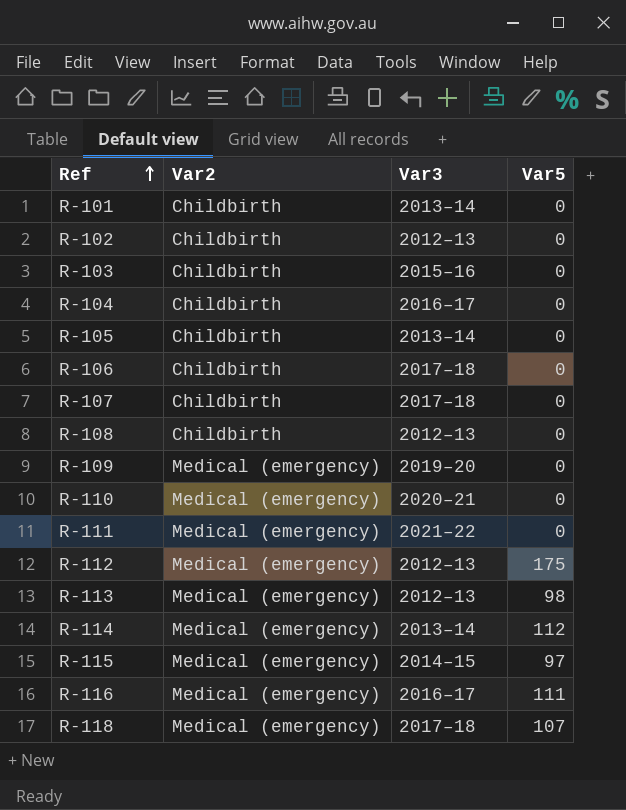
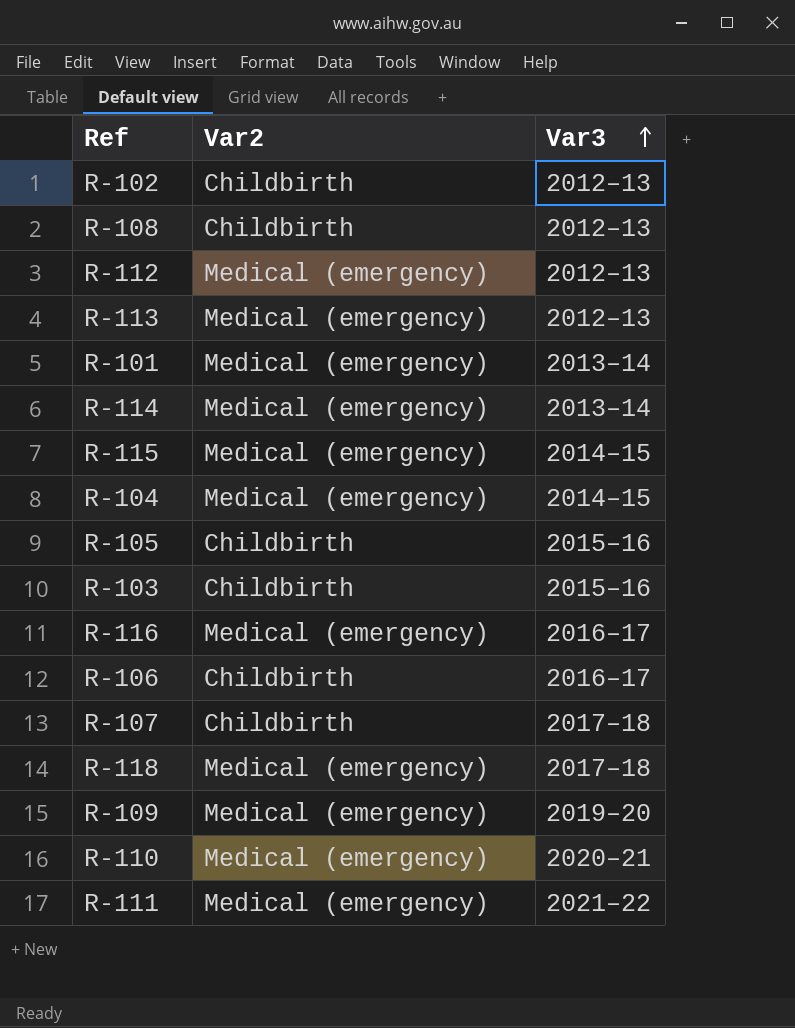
row order: Ref ascending -> Var3 ascending
column Var5 | position: 4 -> none
R-101 | Var2: Childbirth -> Medical (emergency)
R-104 | Var2: Childbirth -> Medical (emergency)
R-104 | Var3: 2016–17 -> 2014–15
R-105 | Var3: 2013–14 -> 2015–16
R-106 | Var3: 2017–18 -> 2016–17

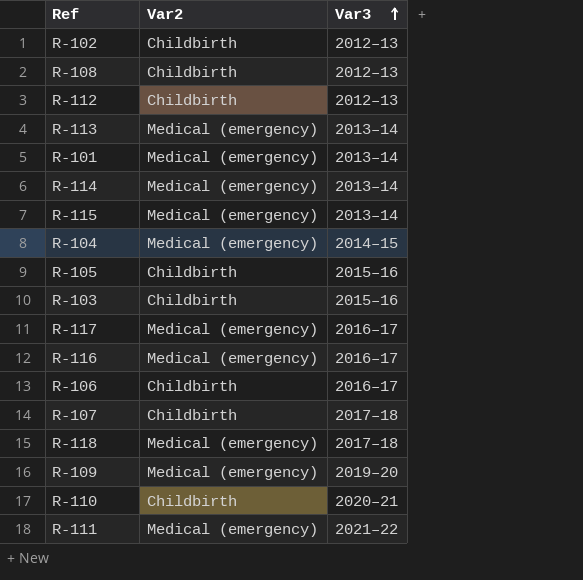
R-112 | Var2: Medical (emergency) -> Childbirth
R-113 | Var3: 2012–13 -> 2013–14
R-115 | Var3: 2014–15 -> 2013–14
row R-117: none -> Medical (emergency) | 2016–17
R-110 | Var2: Medical (emergency) -> Childbirth

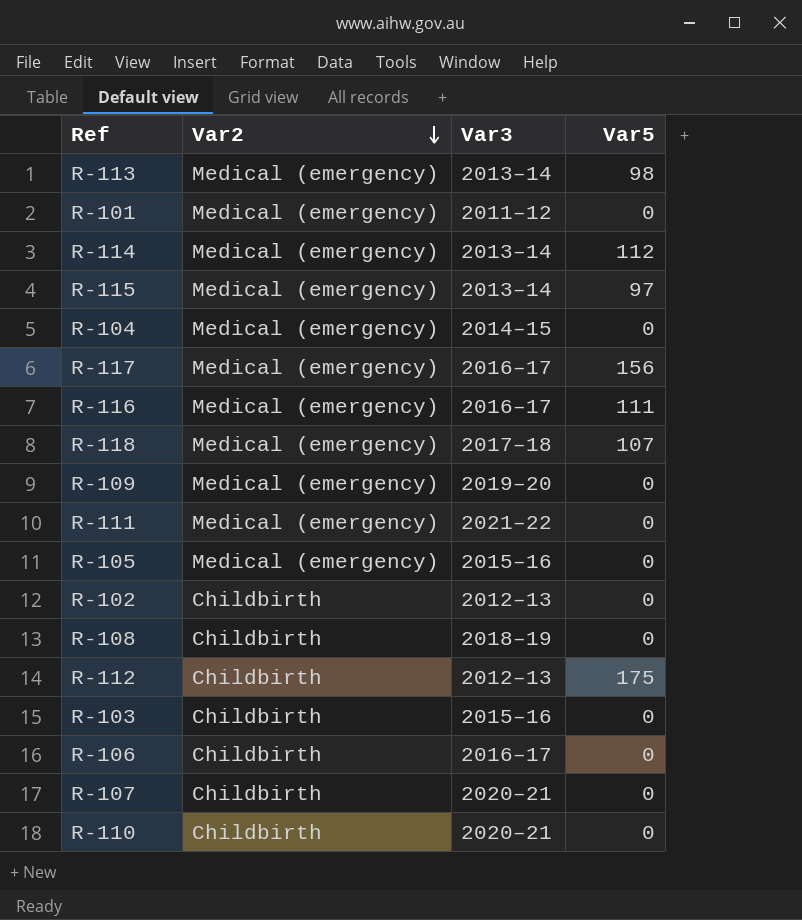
row order: Var3 ascending -> Var2 descending
column Var5 | position: none -> 4
R-101 | Var3: 2013–14 -> 2011–12
R-105 | Var2: Childbirth -> Medical (emergency)
R-108 | Var3: 2012–13 -> 2018–19
R-107 | Var3: 2017–18 -> 2020–21

